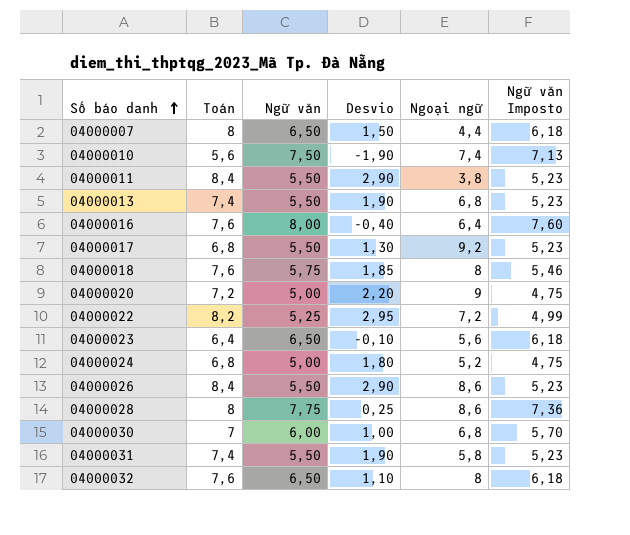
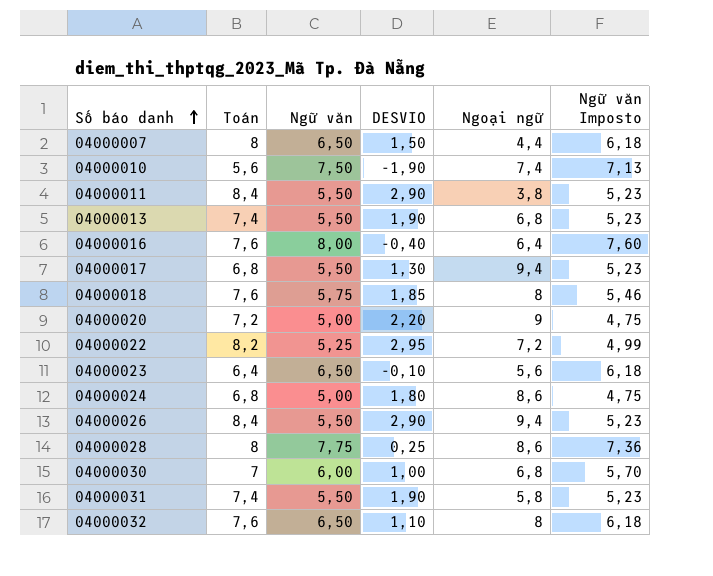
column name: Desvio -> DESVIO
04000017 | Ngoại ngữ: 9,2 -> 9,4
04000024 | Ngoại ngữ: 5,2 -> 8,6
04000026 | Ngoại ngữ: 8,6 -> 9,4

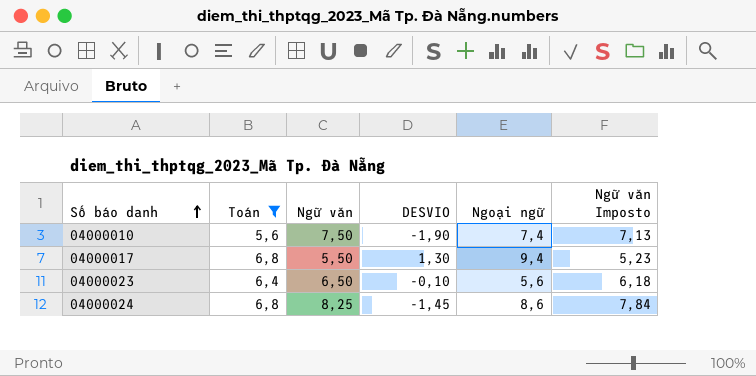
filter: none -> Toán <= 6,8
04000024 | Ngữ văn: 5,00 -> 8,25
04000024 | DESVIO: 1,80 -> -1,45
04000024 | Ngữ văn Imposto: 4,75 -> 7,84

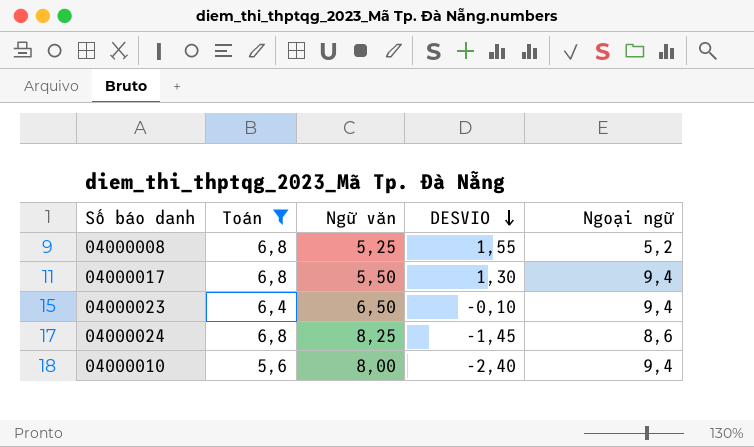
row order: Số báo danh ascending -> DESVIO descending
column Ngữ văn Imposto | formula: [Ngữ văn] * 0,95 -> none
row 04000008: none -> 6,8 | 5,25 | 1,55 | 5,2
04000023 | Ngoại ngữ: 5,6 -> 9,4
04000010 | Ngữ văn: 7,50 -> 8,00
04000010 | DESVIO: -1,90 -> -2,40
04000010 | Ngoại ngữ: 7,4 -> 9,4

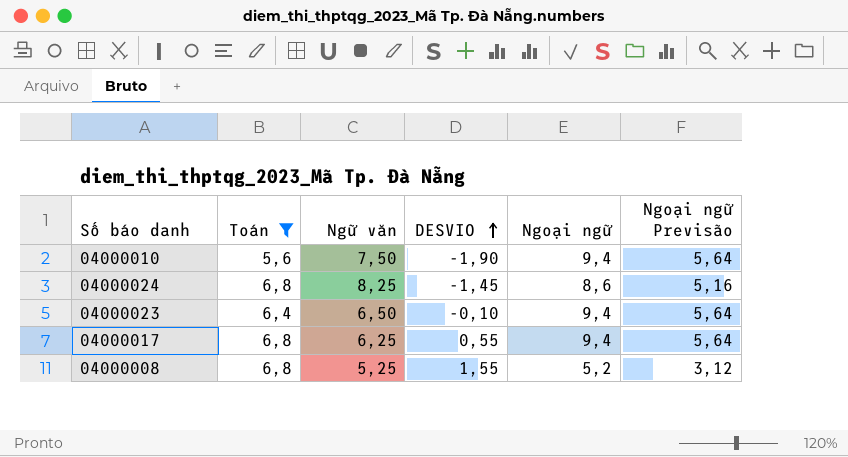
row order: DESVIO descending -> DESVIO ascending
column Ngoại ngữ Previsão | formula: none -> [Ngoại ngữ] * 0,6
04000010 | Ngữ văn: 8,00 -> 7,50
04000010 | DESVIO: -2,40 -> -1,90
04000017 | Ngữ văn: 5,50 -> 6,25
04000017 | DESVIO: 1,30 -> 0,55

